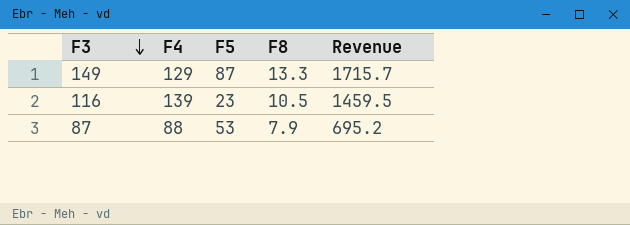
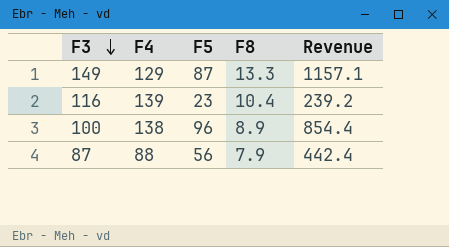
column Revenue | formula: [F4] * [F8] -> [F5] * [F8]
116 | F8: 10.5 -> 10.4
row 100: none -> 138 | 96 | 8.9 | 854.4
87 | F5: 53 -> 56

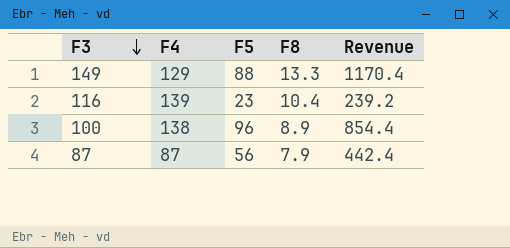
149 | F5: 87 -> 88
149 | Revenue: 1157.1 -> 1170.4
87 | F4: 88 -> 87

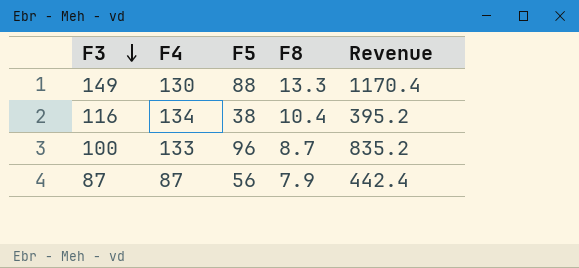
149 | F4: 129 -> 130
116 | F4: 139 -> 134
116 | F5: 23 -> 38
116 | Revenue: 239.2 -> 395.2
100 | F4: 138 -> 133
100 | F8: 8.9 -> 8.7
100 | Revenue: 854.4 -> 835.2

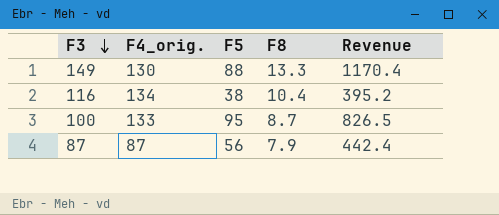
column name: F4 -> F4_orig.
100 | F5: 96 -> 95
100 | Revenue: 835.2 -> 826.5

